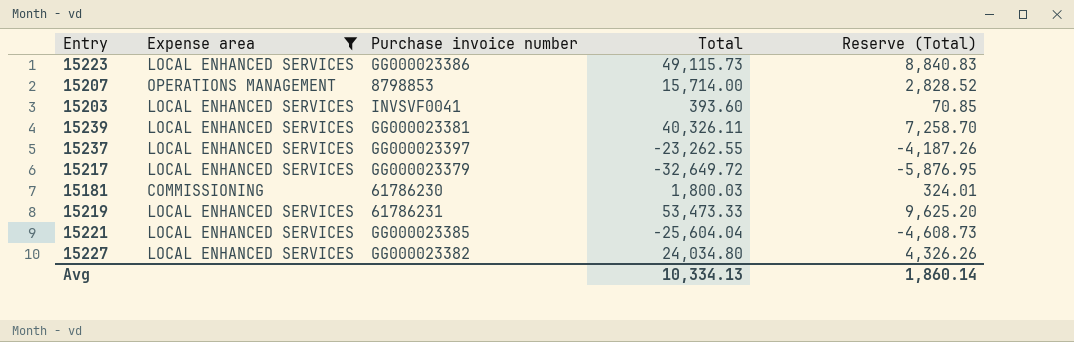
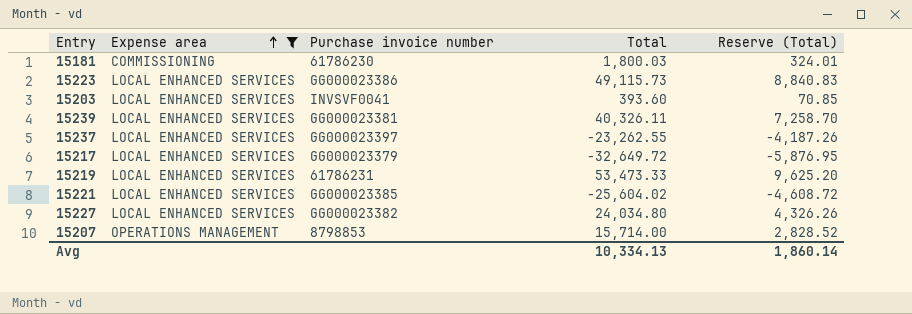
row order: none -> Expense area ascending
15221 | Total: -25,604.04 -> -25,604.02
15221 | Reserve (Total): -4,608.73 -> -4,608.72

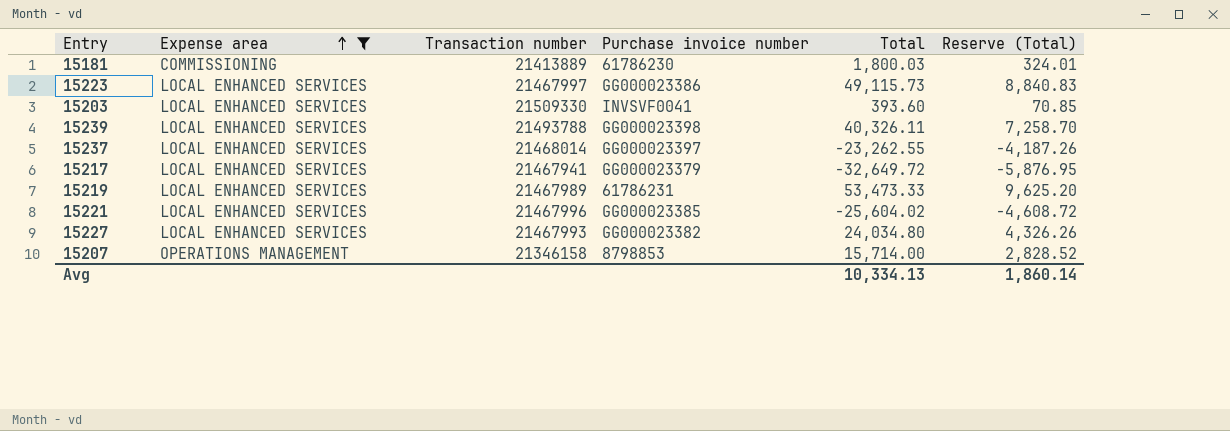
column Transaction number | position: none -> 3
15239 | Purchase invoice number: GG000023381 -> GG000023398

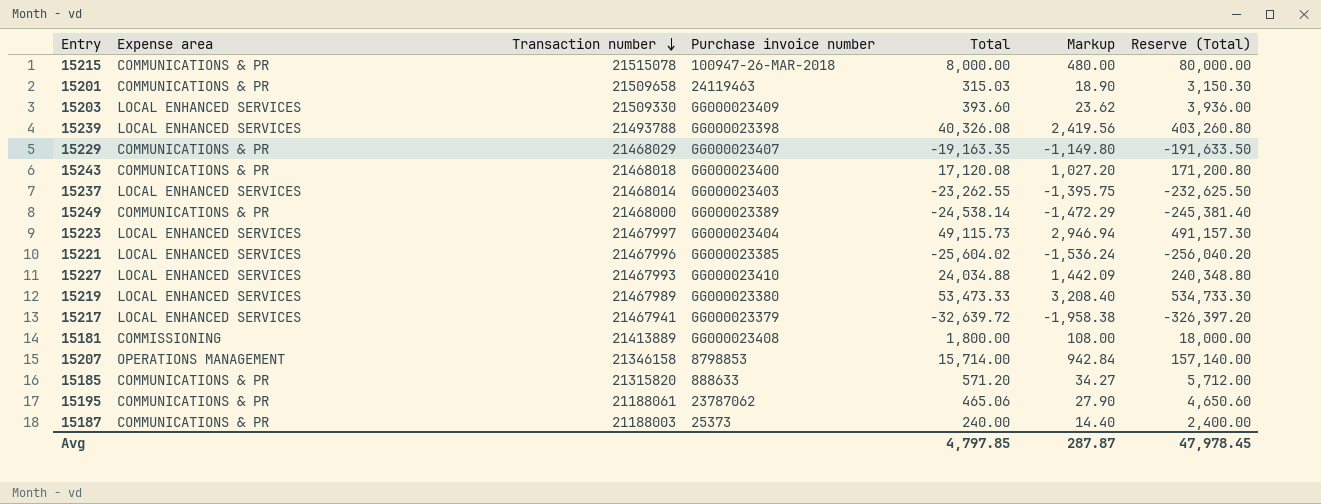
filter: Expense area != COMMUNICATIONS & PR -> none
row order: Expense area ascending -> Transaction number descending
column Markup | formula: none -> [Total] * 0.06
column Reserve (Total) | formula: [Total] * 0.18 -> [Total] * 10
15203 | Purchase invoice number: INVSVF0041 -> GG000023409
15239 | Total: 40,326.11 -> 40,326.08
15237 | Purchase invoice number: GG000023397 -> GG000023403
15223 | Purchase invoice number: GG000023386 -> GG000023404
15227 | Purchase invoice number: GG000023382 -> GG000023410
15227 | Total: 24,034.80 -> 24,034.88
15219 | Purchase invoice number: 61786231 -> GG000023380
15217 | Total: -32,649.72 -> -32,639.72
15181 | Purchase invoice number: 61786230 -> GG000023408
15181 | Total: 1,800.03 -> 1,800.00
Avg | Total: 10,334.13 -> 4,797.85
Avg | Reserve (Total): 1,860.14 -> 47,978.45

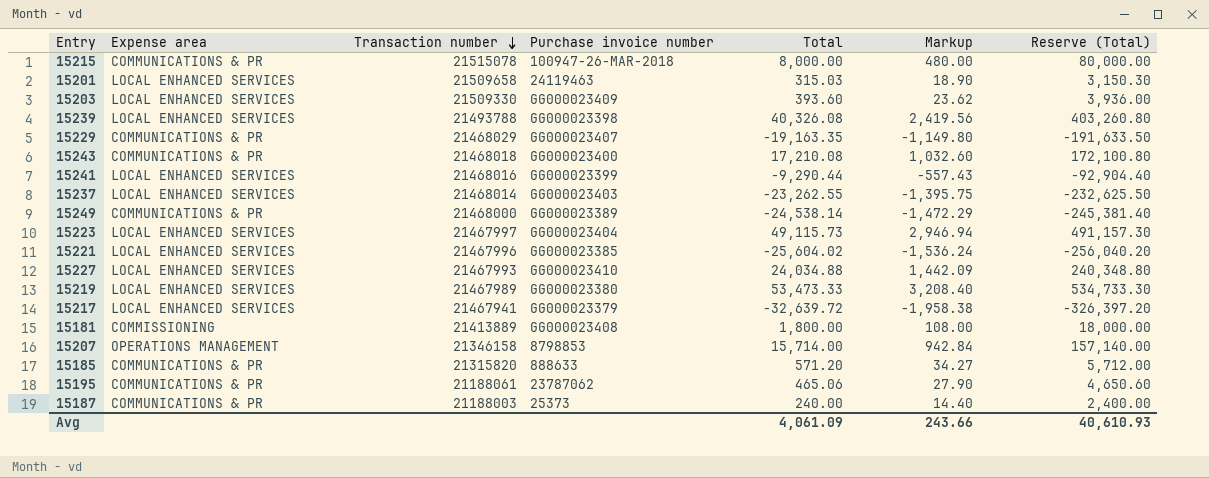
15201 | Expense area: COMMUNICATIONS & PR -> LOCAL ENHANCED SERVICES
15243 | Total: 17,120.08 -> 17,210.08
15243 | Markup: 1,027.20 -> 1,032.60
15243 | Reserve (Total): 171,200.80 -> 172,100.80
row 15241: none -> LOCAL ENHANCED SERVICES | 21468016 | GG000023399 | -9,290.44 | -557.43 | -92,904.40
Avg | Total: 4,797.85 -> 4,061.09
Avg | Markup: 287.87 -> 243.66
Avg | Reserve (Total): 47,978.45 -> 40,610.93

